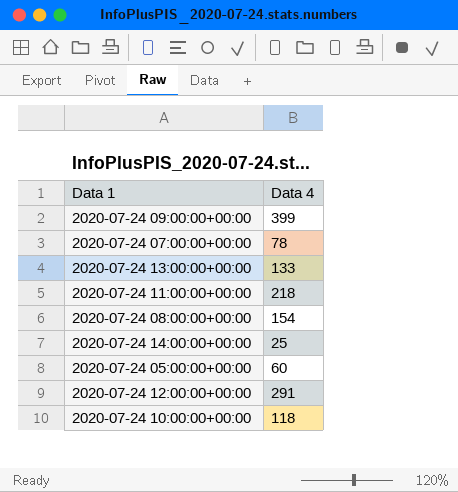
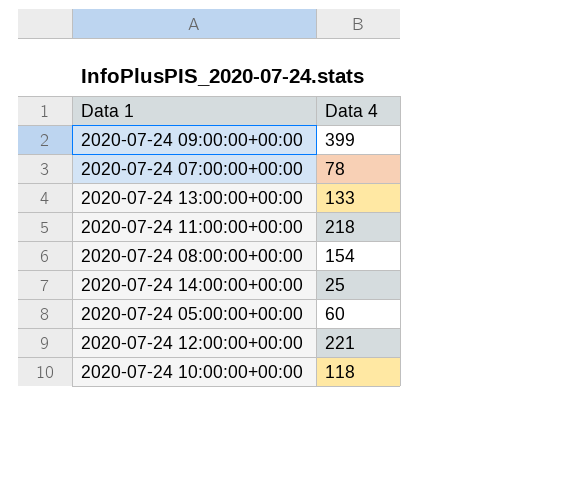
2020-07-24 12:00:00+00:00 | Data 4: 291 -> 221

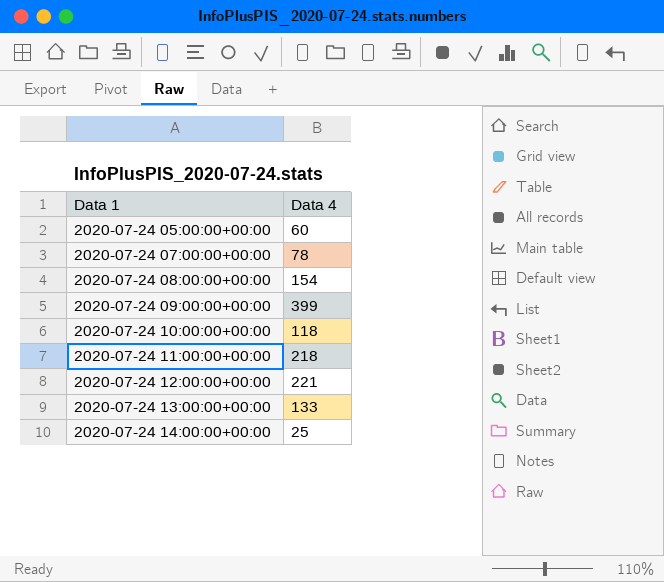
row order: none -> Data 1 ascending

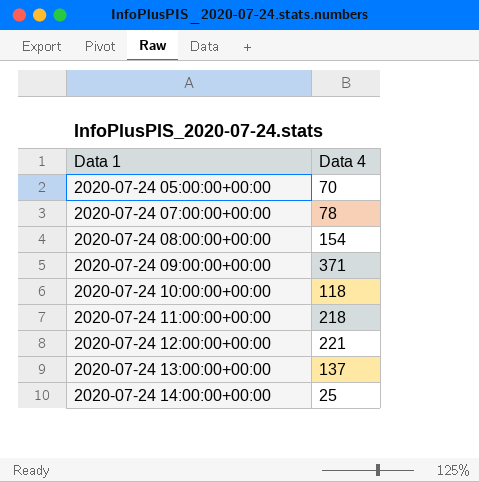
2020-07-24 05:00:00+00:00 | Data 4: 60 -> 70
2020-07-24 09:00:00+00:00 | Data 4: 399 -> 371
2020-07-24 13:00:00+00:00 | Data 4: 133 -> 137

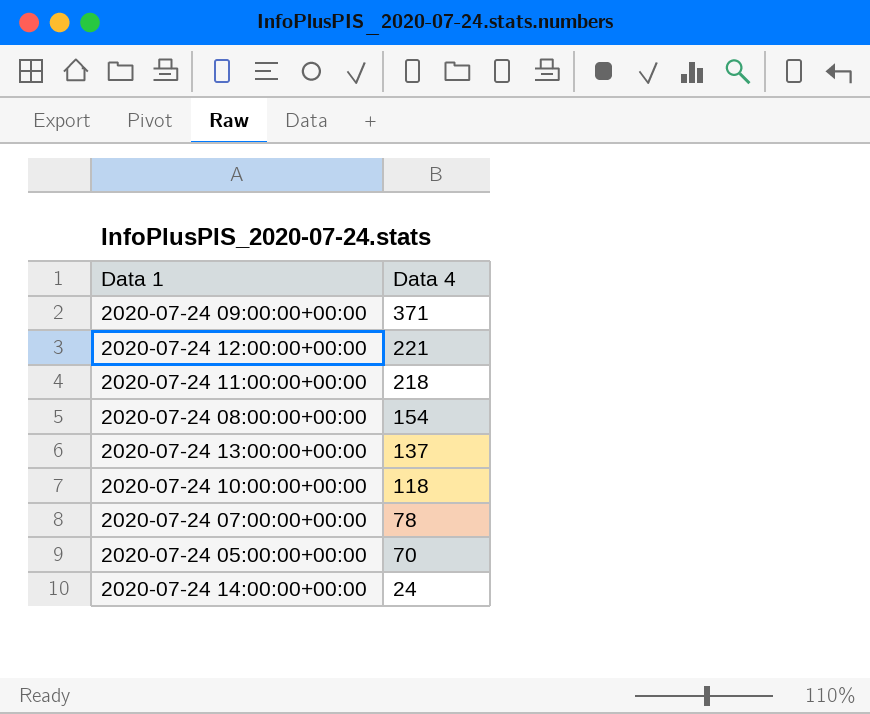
row order: Data 1 ascending -> Data 4 descending
2020-07-24 14:00:00+00:00 | Data 4: 25 -> 24

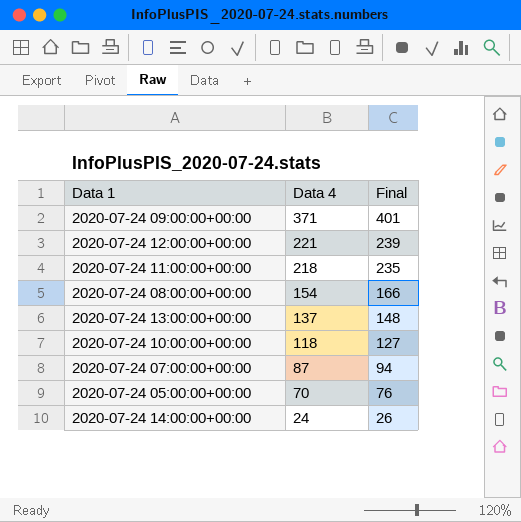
column Final | formula: none -> [Data 4] * 1.08
2020-07-24 07:00:00+00:00 | Data 4: 78 -> 87

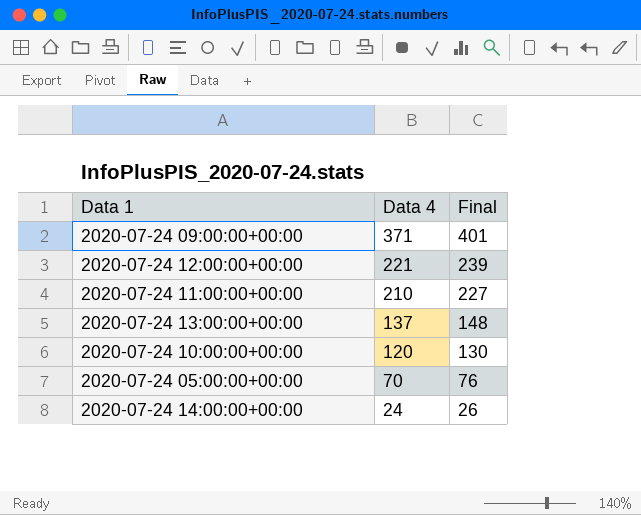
row 2020-07-24 08:00:00+00:00: 154 | 166 -> none
row 2020-07-24 07:00:00+00:00: 87 | 94 -> none
2020-07-24 11:00:00+00:00 | Data 4: 218 -> 210
2020-07-24 11:00:00+00:00 | Final: 235 -> 227
2020-07-24 10:00:00+00:00 | Data 4: 118 -> 120
2020-07-24 10:00:00+00:00 | Final: 127 -> 130

